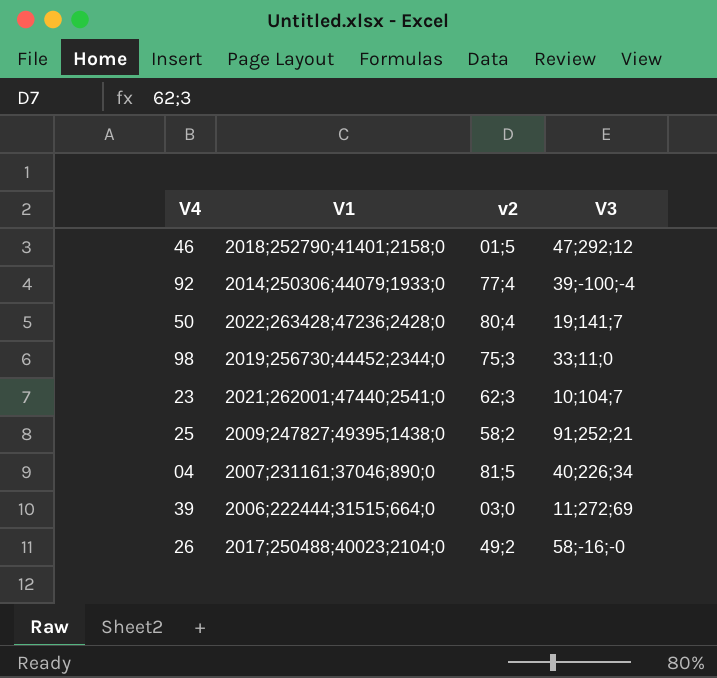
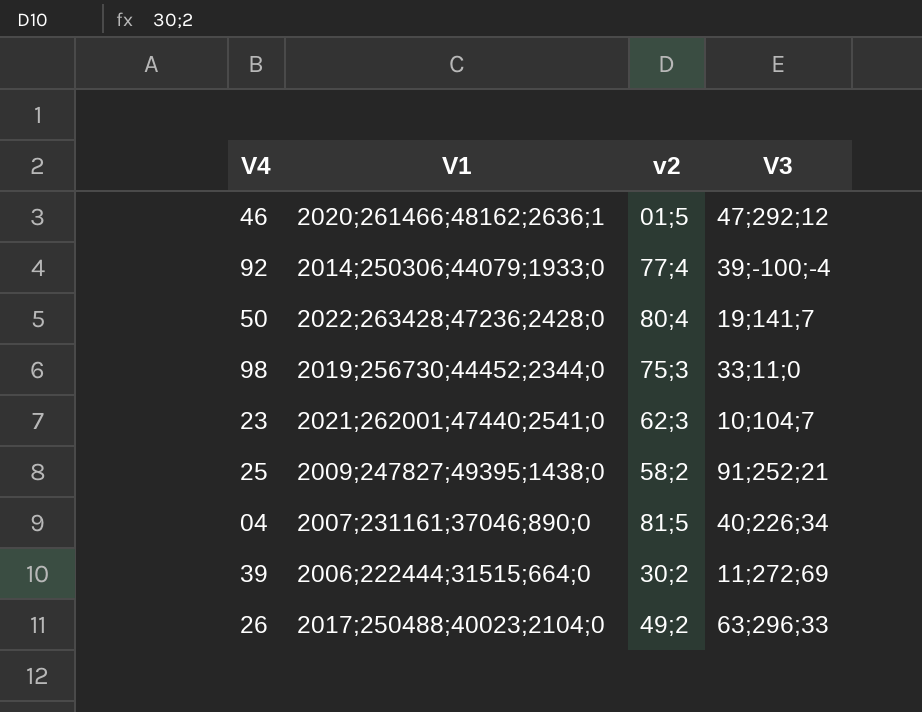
46 | V1: 2018;252790;41401;2158;0 -> 2020;261466;48162;2636;1
39 | v2: 03;0 -> 30;2
26 | V3: 58;-16;-0 -> 63;296;33

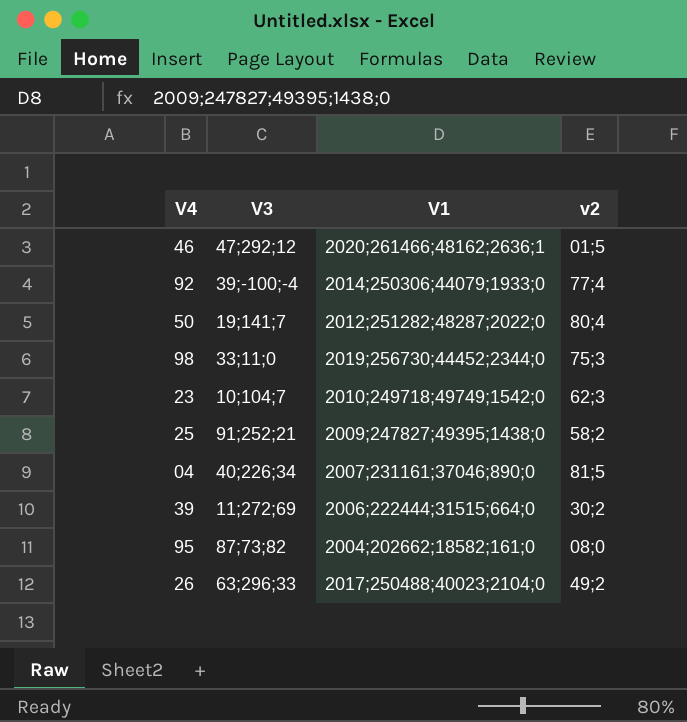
column V3 | position: 4 -> 2
50 | V1: 2022;263428;47236;2428;0 -> 2012;251282;48287;2022;0
23 | V1: 2021;262001;47440;2541;0 -> 2010;249718;49749;1542;0
row 95: none -> 87;73;82 | 2004;202662;18582;161;0 | 08;0

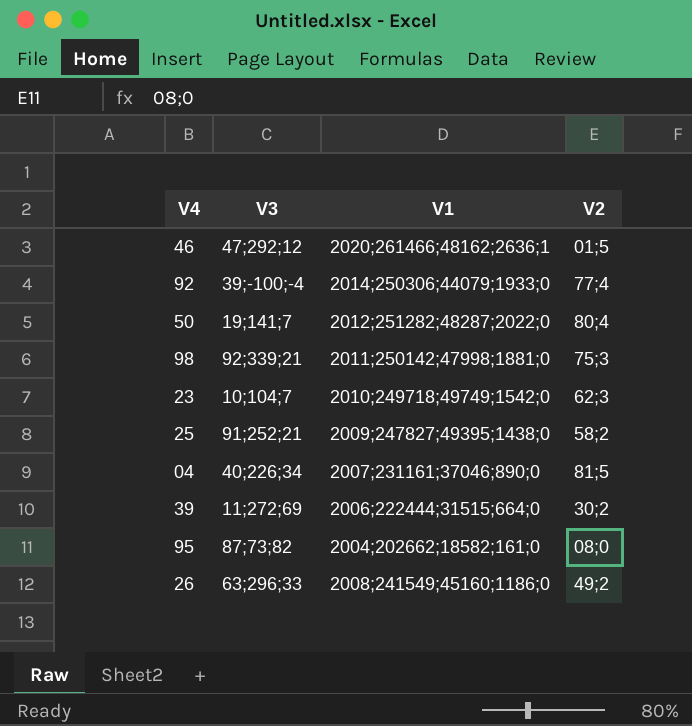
column name: v2 -> V2
98 | V3: 33;11;0 -> 92;339;21
98 | V1: 2019;256730;44452;2344;0 -> 2011;250142;47998;1881;0
26 | V1: 2017;250488;40023;2104;0 -> 2008;241549;45160;1186;0

